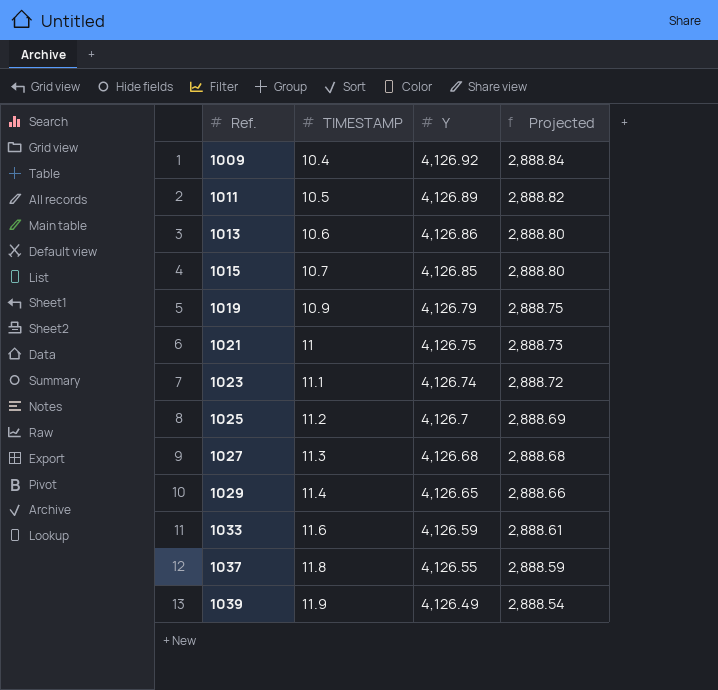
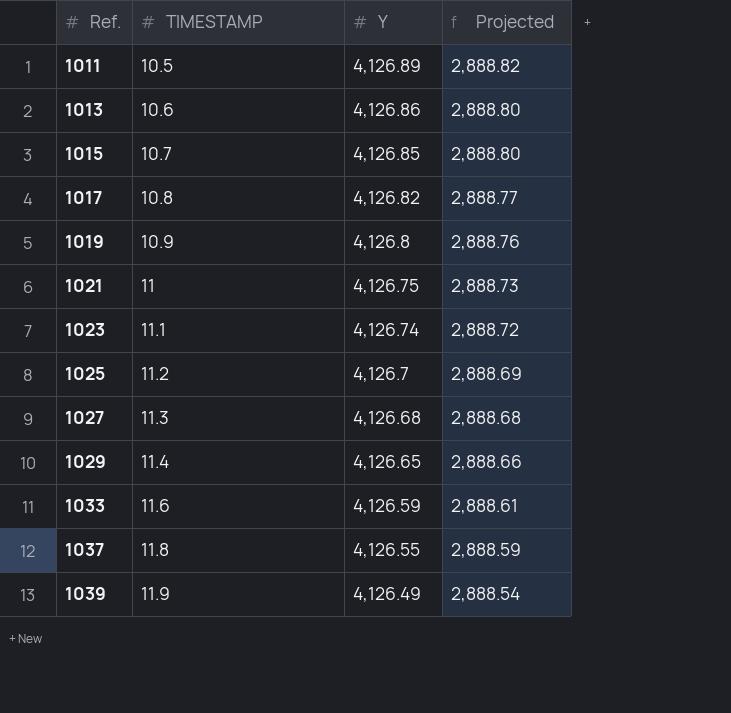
row 1009: 10.4 | 4,126.92 | 2,888.84 -> none
row 1017: none -> 10.8 | 4,126.82 | 2,888.77
1019 | Y: 4,126.79 -> 4,126.8
1019 | Projected: 2,888.75 -> 2,888.76

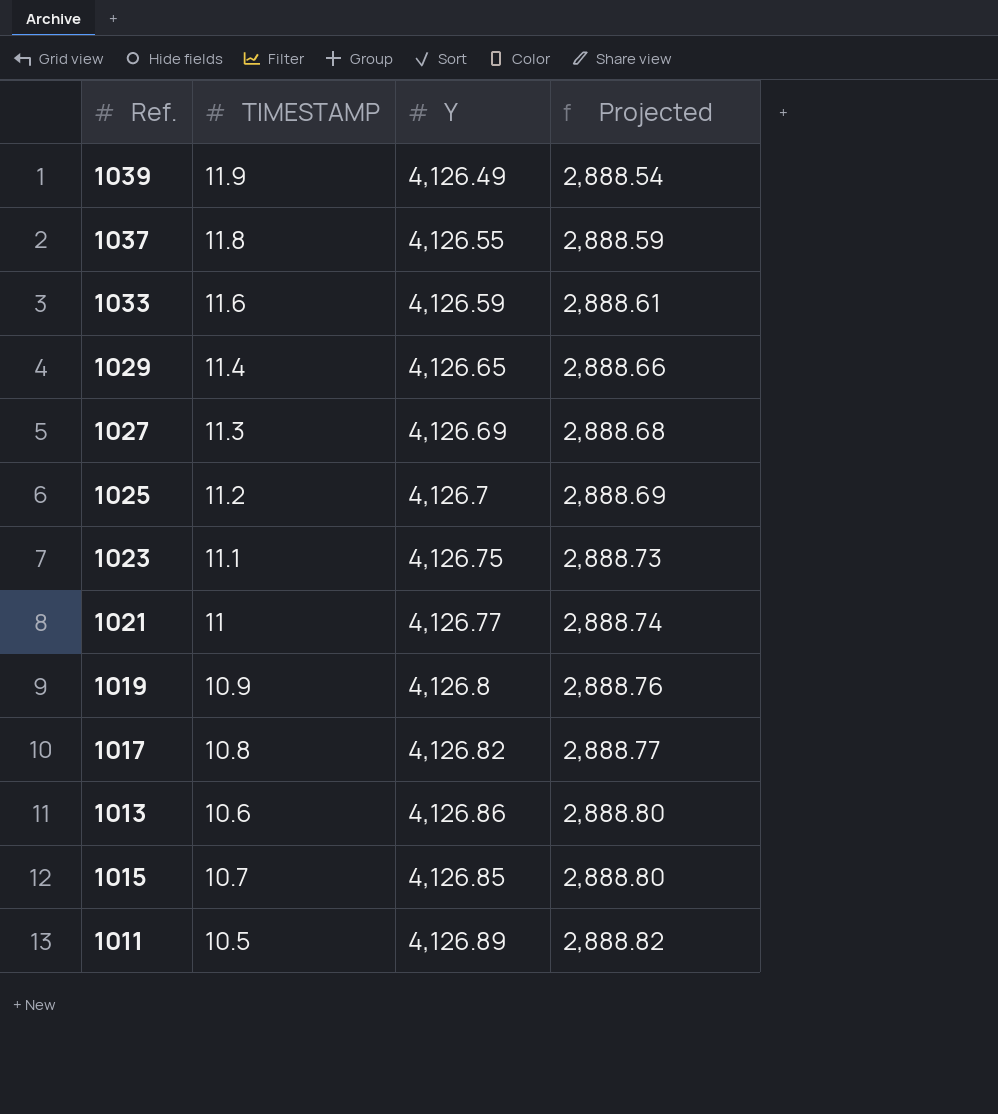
row order: Ref. ascending -> Projected ascending
1027 | Y: 4,126.68 -> 4,126.69
1023 | Y: 4,126.74 -> 4,126.75
1023 | Projected: 2,888.72 -> 2,888.73
1021 | Y: 4,126.75 -> 4,126.77
1021 | Projected: 2,888.73 -> 2,888.74

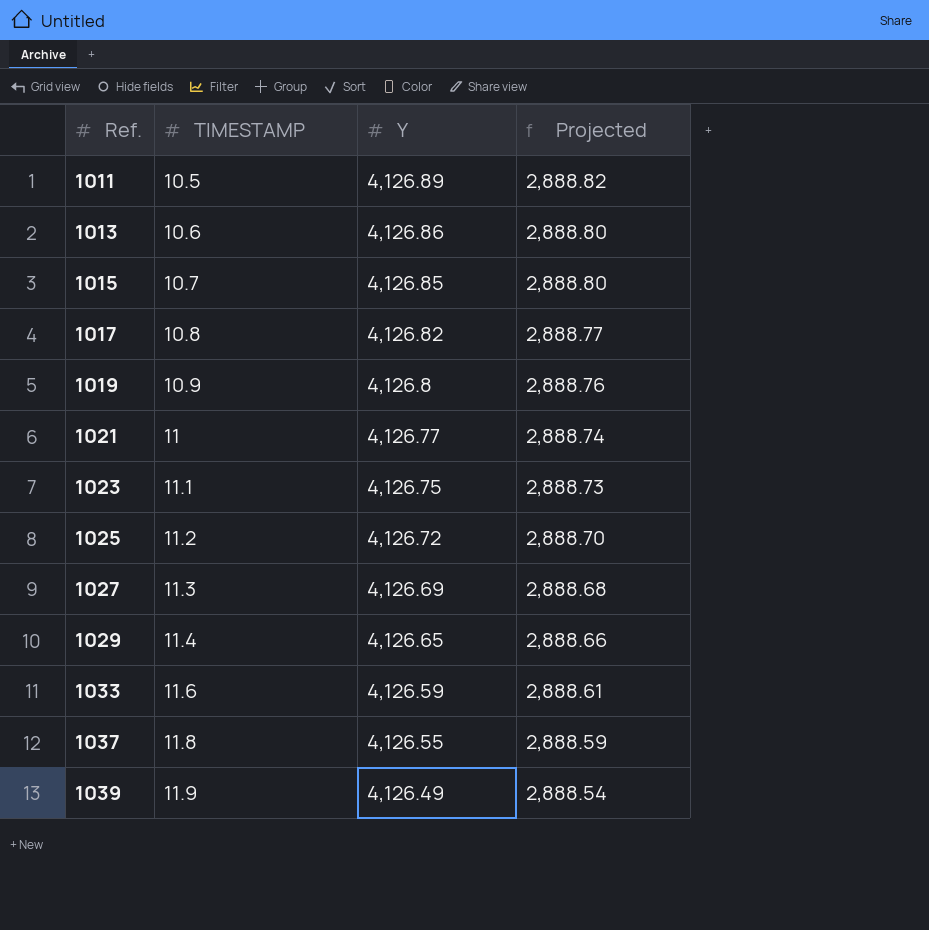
row order: Projected ascending -> Ref. ascending
1025 | Y: 4,126.7 -> 4,126.72
1025 | Projected: 2,888.69 -> 2,888.70

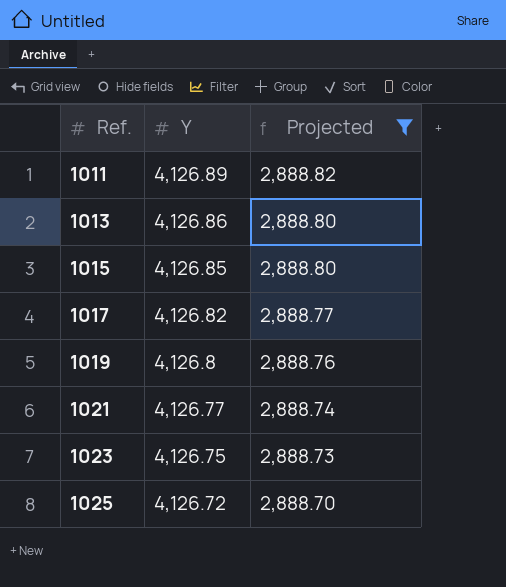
filter: none -> Projected >= 2,888.70
column TIMESTAMP | position: 2 -> none

